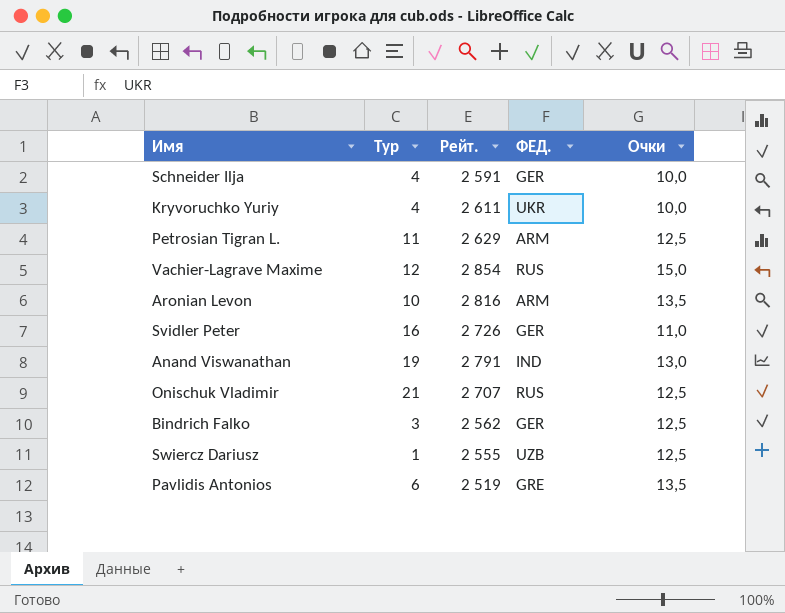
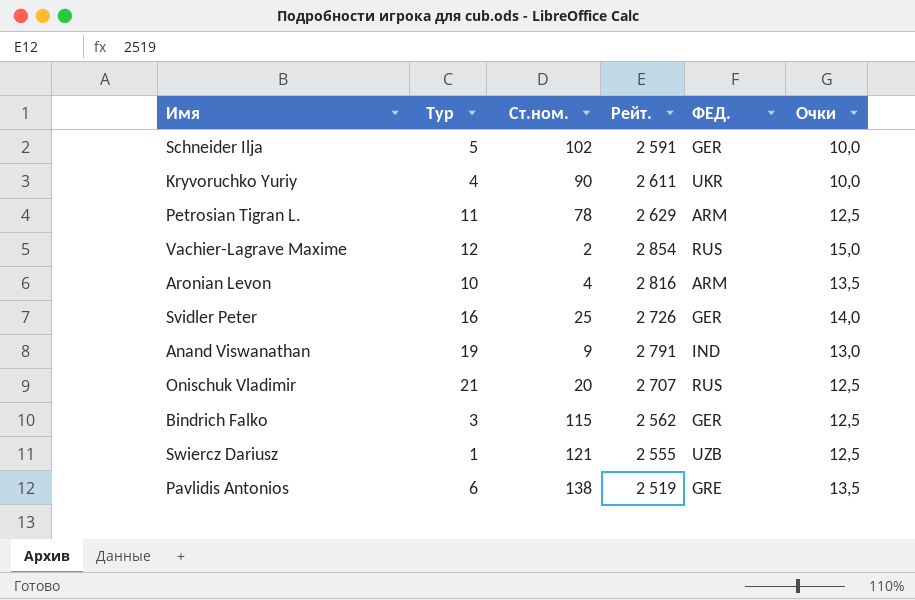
column Ст.ном. | position: none -> 3
Schneider Ilja | Тур: 4 -> 5
Svidler Peter | Очки: 11,0 -> 14,0

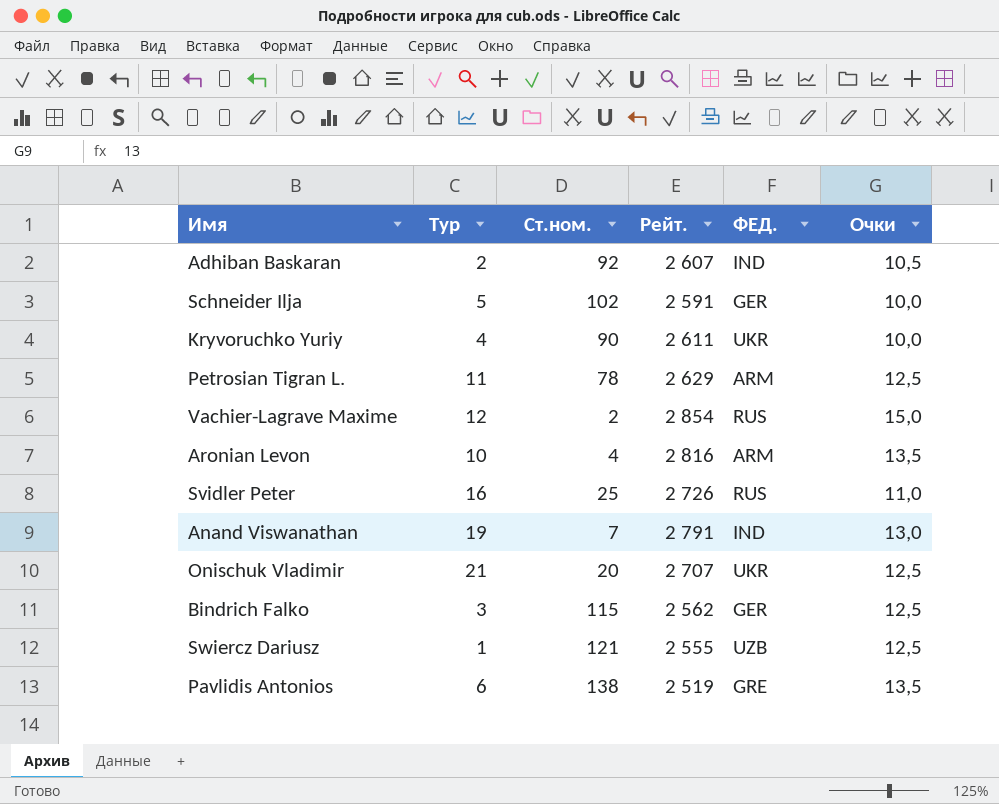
row Adhiban Baskaran: none -> 2 | 92 | 2 607 | IND | 10,5
Svidler Peter | ФЕД.: GER -> RUS
Svidler Peter | Очки: 14,0 -> 11,0
Anand Viswanathan | Ст.ном.: 9 -> 7
Onischuk Vladimir | ФЕД.: RUS -> UKR

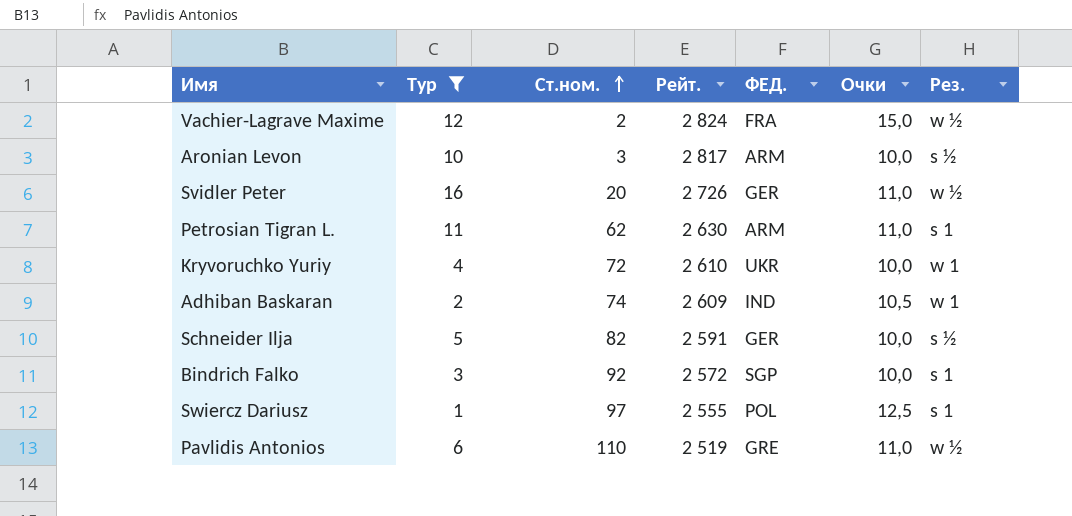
filter: none -> Тур <= 16
row order: none -> Ст.ном. ascending
column Рез. | position: none -> 7
Vachier-Lagrave Maxime | Рейт.: 2 854 -> 2 824
Vachier-Lagrave Maxime | ФЕД.: RUS -> FRA
Aronian Levon | Ст.ном.: 4 -> 3
Aronian Levon | Рейт.: 2 816 -> 2 817
Aronian Levon | Очки: 13,5 -> 10,0
Svidler Peter | Ст.ном.: 25 -> 20
Svidler Peter | ФЕД.: RUS -> GER
Petrosian Tigran L. | Ст.ном.: 78 -> 62
Petrosian Tigran L. | Рейт.: 2 629 -> 2 630
Petrosian Tigran L. | Очки: 12,5 -> 11,0
Kryvoruchko Yuriy | Ст.ном.: 90 -> 72
Kryvoruchko Yuriy | Рейт.: 2 611 -> 2 610
Adhiban Baskaran | Ст.ном.: 92 -> 74
Adhiban Baskaran | Рейт.: 2 607 -> 2 609
Schneider Ilja | Ст.ном.: 102 -> 82
Bindrich Falko | Ст.ном.: 115 -> 92
Bindrich Falko | Рейт.: 2 562 -> 2 572
Bindrich Falko | ФЕД.: GER -> SGP
Bindrich Falko | Очки: 12,5 -> 10,0
Swiercz Dariusz | Ст.ном.: 121 -> 97
Swiercz Dariusz | ФЕД.: UZB -> POL
Pavlidis Antonios | Ст.ном.: 138 -> 110
Pavlidis Antonios | Очки: 13,5 -> 11,0

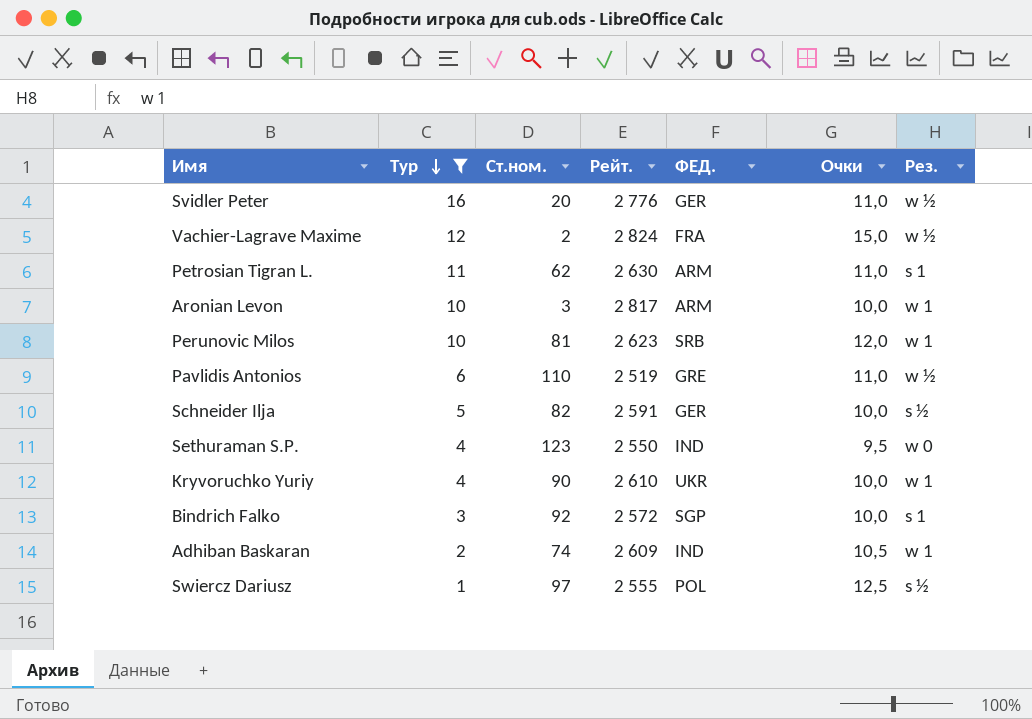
row order: Ст.ном. ascending -> Тур descending
Svidler Peter | Рейт.: 2 726 -> 2 776
Aronian Levon | Рез.: s ½ -> w 1
row Perunovic Milos: none -> 10 | 81 | 2 623 | SRB | 12,0 | w 1
row Sethuraman S.P.: none -> 4 | 123 | 2 550 | IND | 9,5 | w 0
Kryvoruchko Yuriy | Ст.ном.: 72 -> 90
Swiercz Dariusz | Рез.: s 1 -> s ½

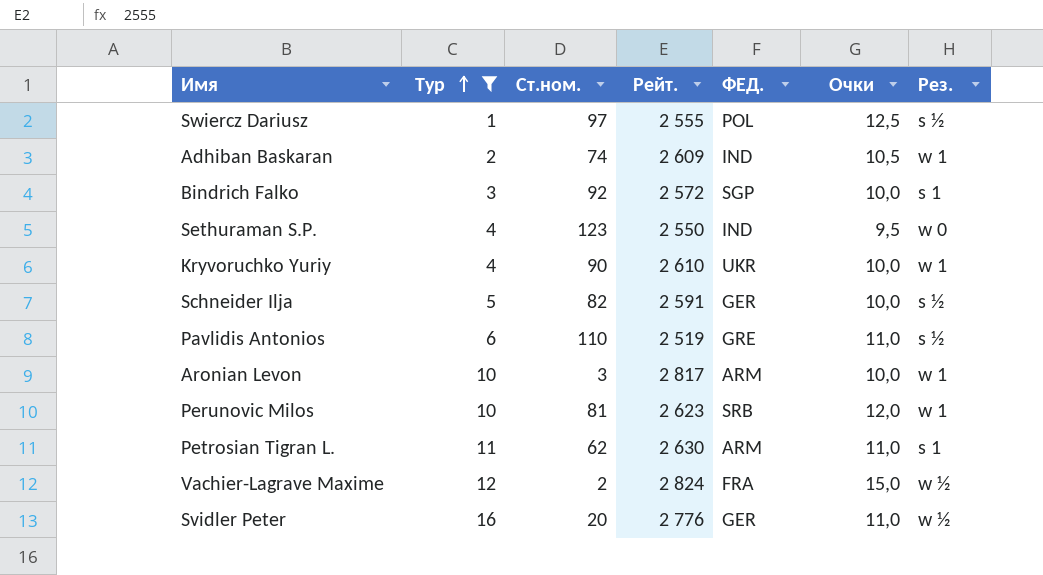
row order: Тур descending -> Тур ascending
Pavlidis Antonios | Рез.: w ½ -> s ½

